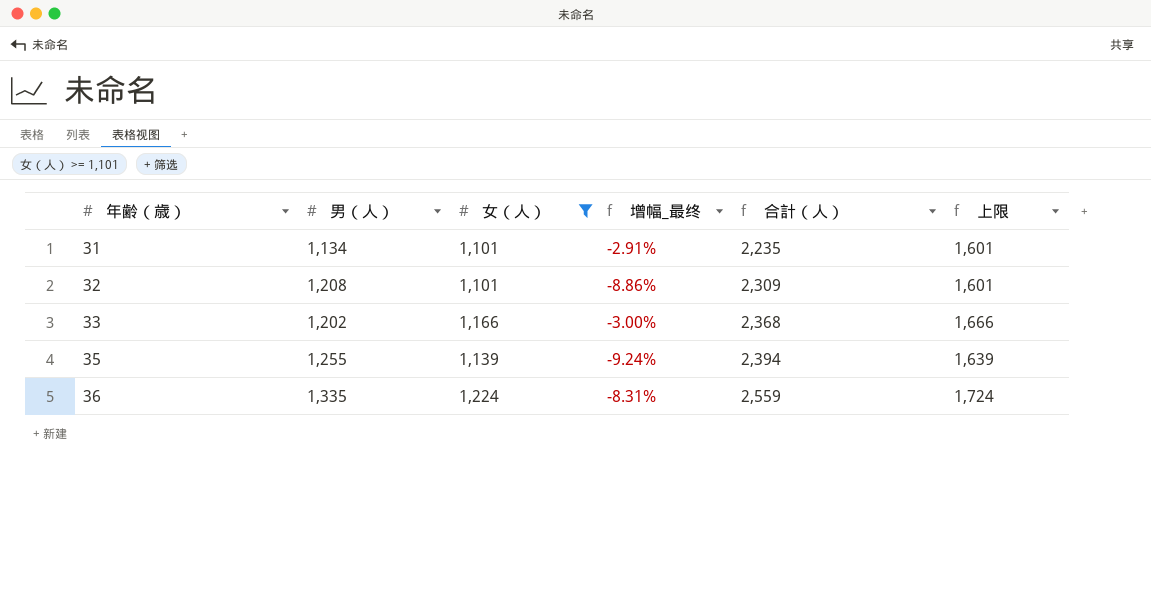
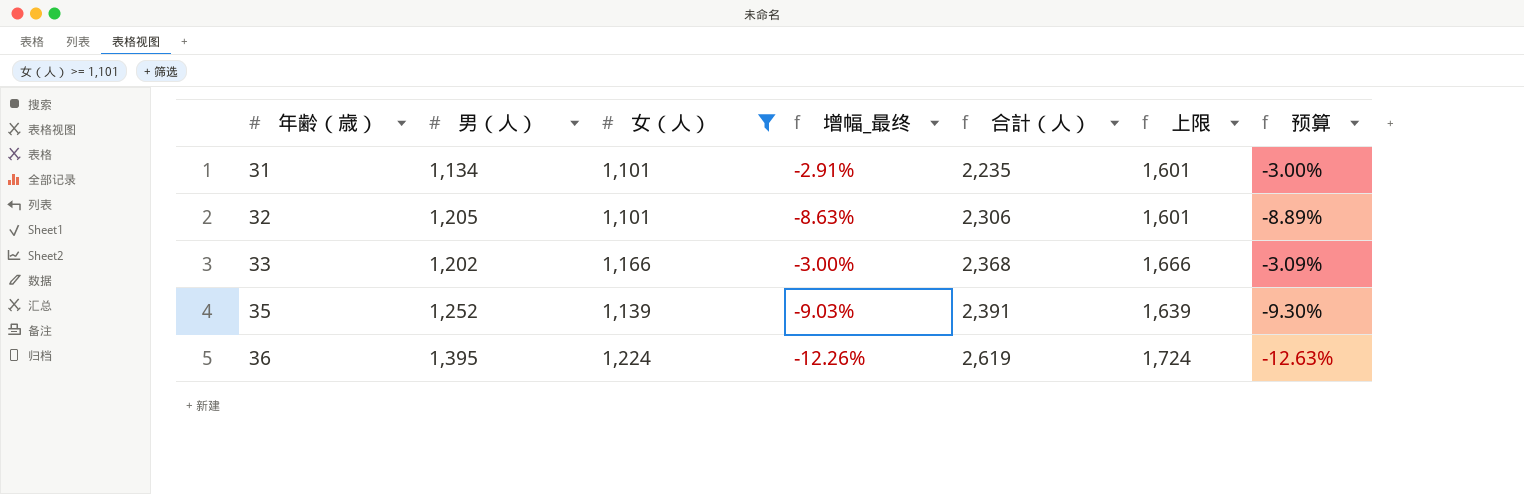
column 预算 | formula: none -> [增幅_最终] * 1.03
32 | 男（人）: 1,208 -> 1,205
32 | 增幅_最终: -8.86% -> -8.63%
32 | 合計（人）: 2,309 -> 2,306
35 | 男（人）: 1,255 -> 1,252
35 | 增幅_最终: -9.24% -> -9.03%
35 | 合計（人）: 2,394 -> 2,391
36 | 男（人）: 1,335 -> 1,395
36 | 增幅_最终: -8.31% -> -12.26%
36 | 合計（人）: 2,559 -> 2,619

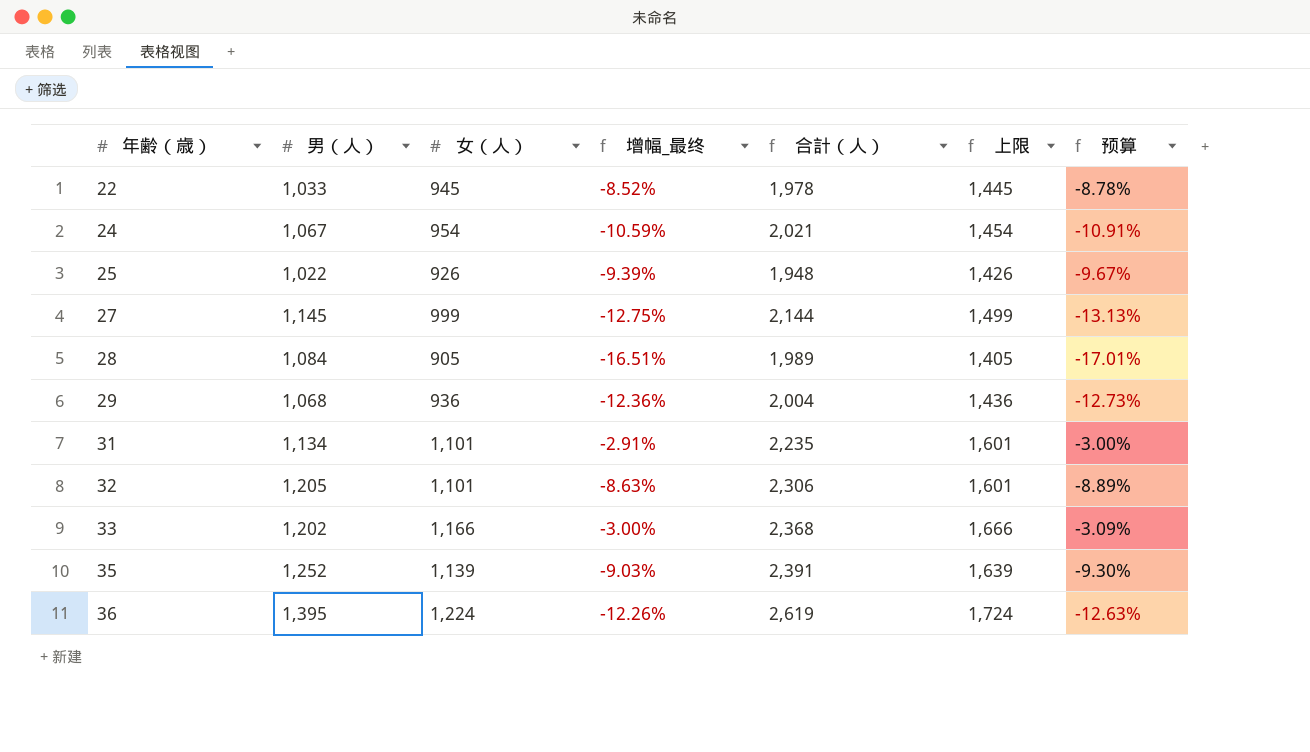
filter: 女（人） >= 1,101 -> none

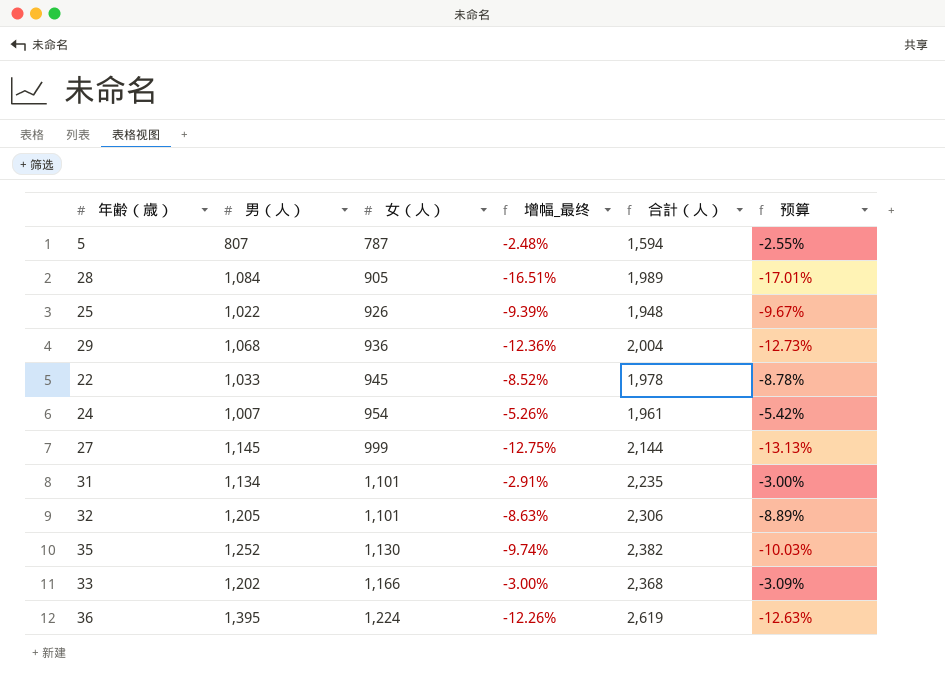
row order: 年齢（歳） ascending -> 女（人） ascending
column 上限 | formula: [女（人）] + 500 -> none
row 5: none -> 807 | 787 | -2.48% | 1,594 | -2.55%
24 | 男（人）: 1,067 -> 1,007
24 | 增幅_最终: -10.59% -> -5.26%
24 | 合計（人）: 2,021 -> 1,961
24 | 预算: -10.91% -> -5.42%
35 | 女（人）: 1,139 -> 1,130
35 | 增幅_最终: -9.03% -> -9.74%
35 | 合計（人）: 2,391 -> 2,382
35 | 预算: -9.30% -> -10.03%

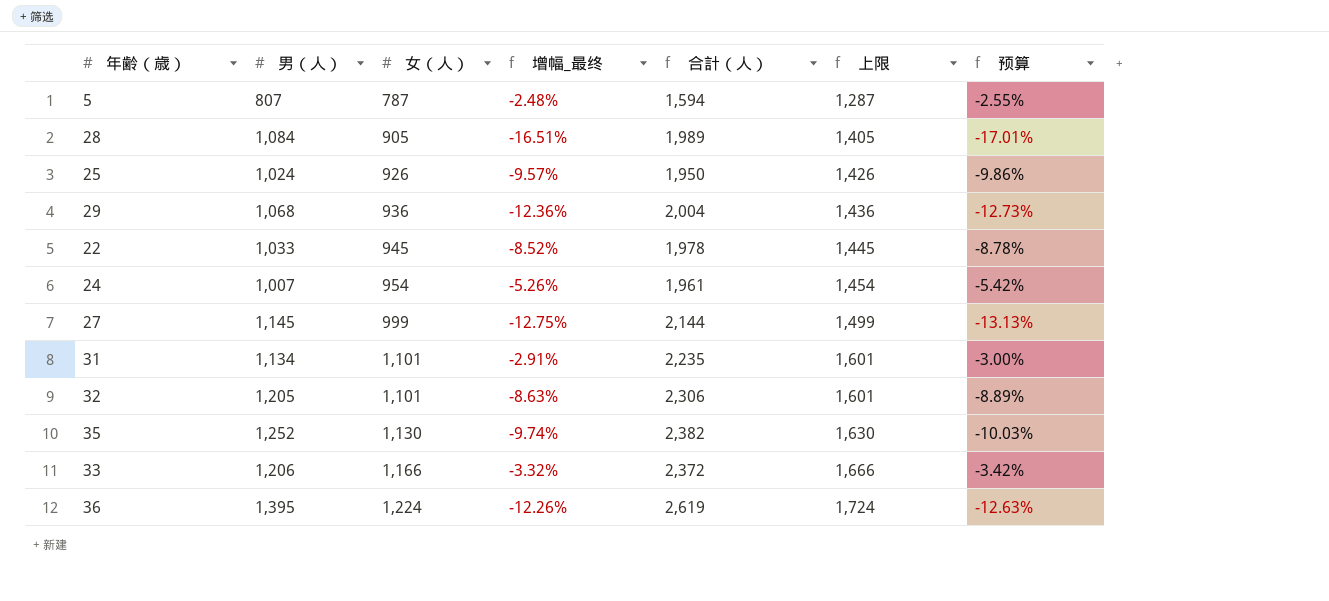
column 上限 | formula: none -> [女（人）] + 500
25 | 男（人）: 1,022 -> 1,024
25 | 增幅_最终: -9.39% -> -9.57%
25 | 合計（人）: 1,948 -> 1,950
25 | 预算: -9.67% -> -9.86%
33 | 男（人）: 1,202 -> 1,206
33 | 增幅_最终: -3.00% -> -3.32%
33 | 合計（人）: 2,368 -> 2,372
33 | 预算: -3.09% -> -3.42%

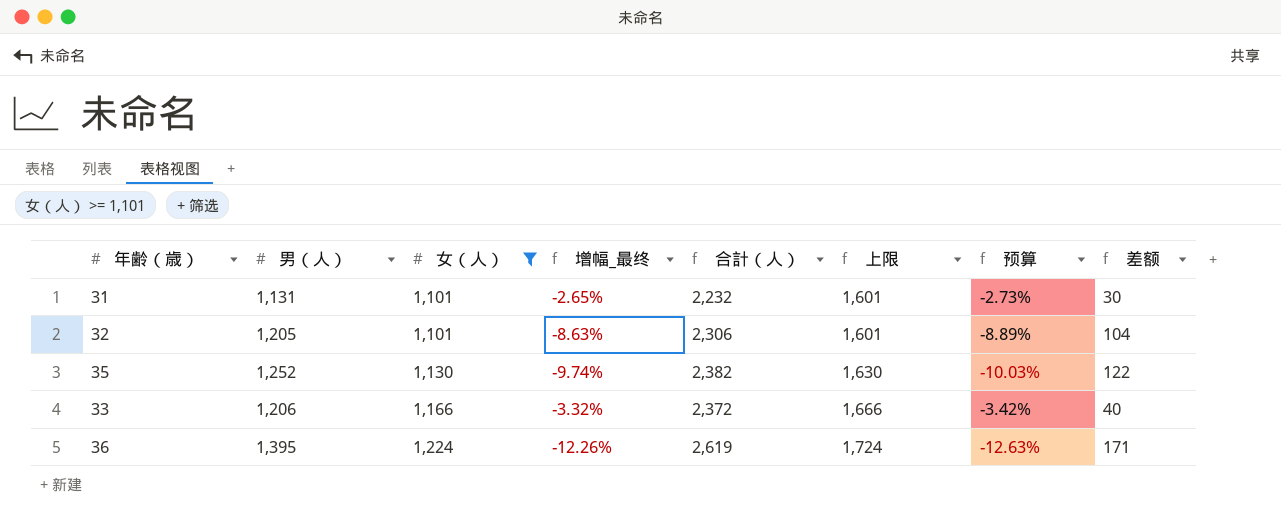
filter: none -> 女（人） >= 1,101
column 差额 | formula: none -> [男（人）] - [女（人）]
31 | 男（人）: 1,134 -> 1,131
31 | 增幅_最终: -2.91% -> -2.65%
31 | 合計（人）: 2,235 -> 2,232
31 | 预算: -3.00% -> -2.73%

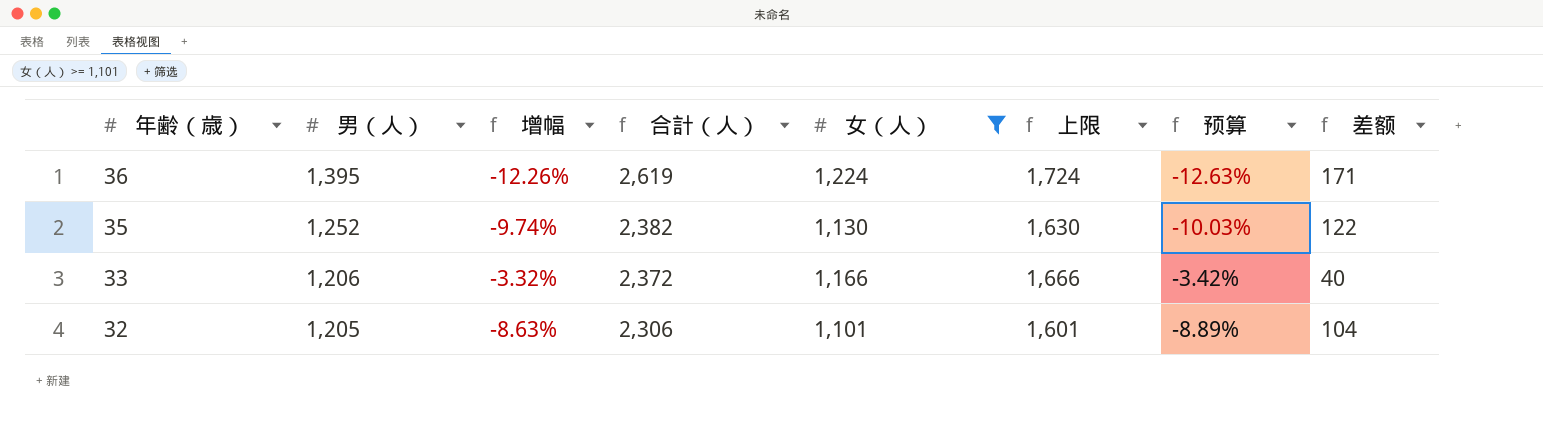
row order: 女（人） ascending -> 年齢（歳） descending
column name: 增幅_最终 -> 增幅
column 女（人） | position: 3 -> 5
row 31: 1,131 | 1,101 | -2.65% | 2,232 | 1,601 | -2.73% | 30 -> none

